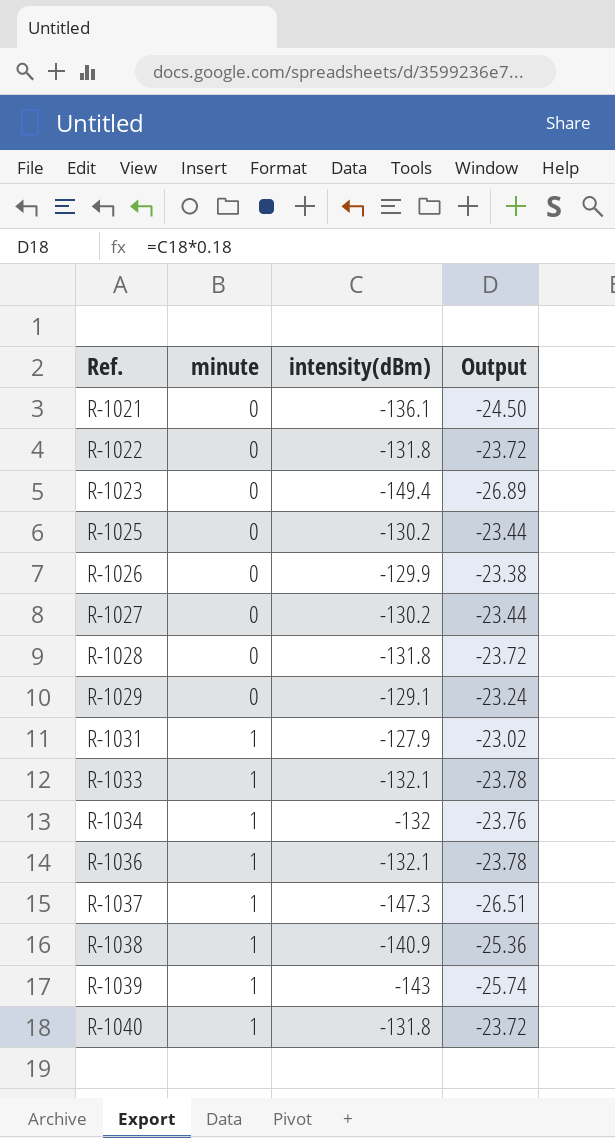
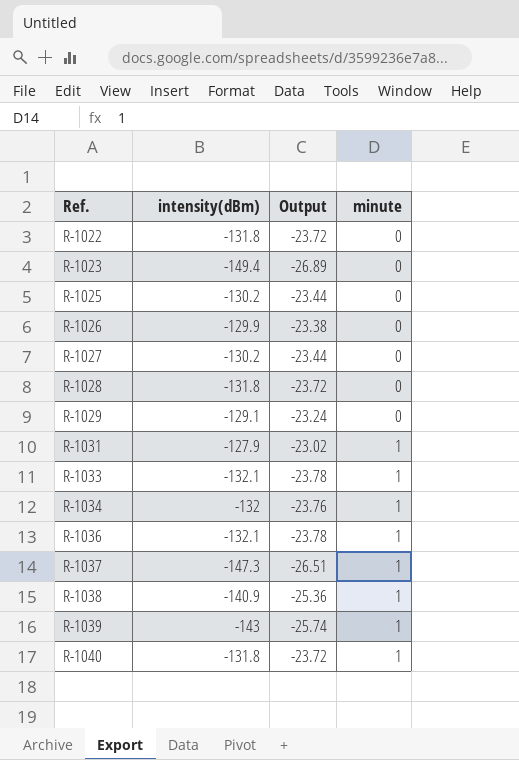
column minute | position: 2 -> 4
row R-1021: 0 | -136.1 | -24.50 -> none

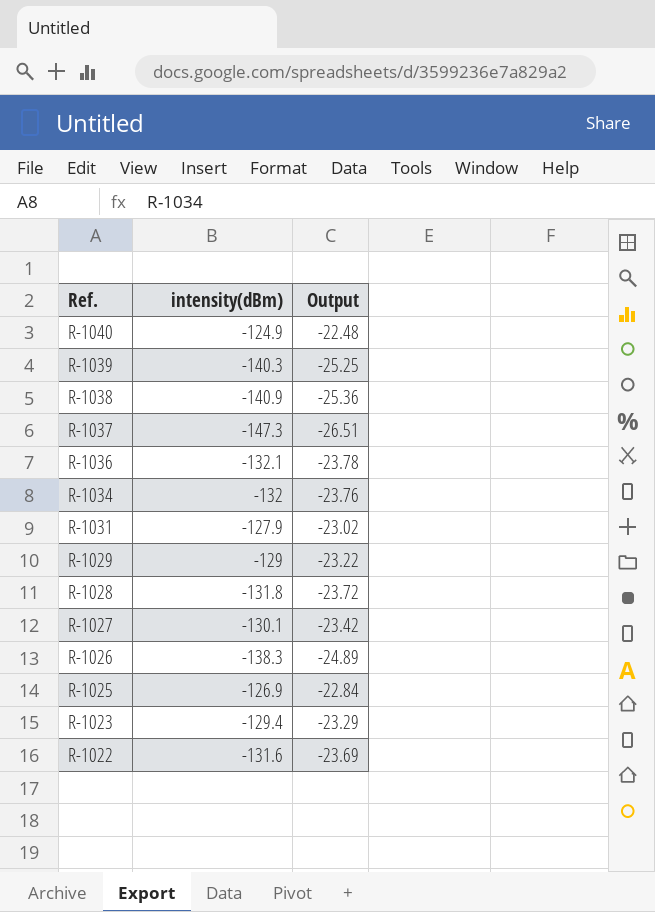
row order: Ref. ascending -> Ref. descending
column minute | position: 4 -> none
row R-1033: -132.1 | -23.78 | 1 -> none
R-1040 | intensity(dBm): -131.8 -> -124.9
R-1040 | Output: -23.72 -> -22.48
R-1039 | intensity(dBm): -143 -> -140.3
R-1039 | Output: -25.74 -> -25.25
R-1029 | intensity(dBm): -129.1 -> -129
R-1029 | Output: -23.24 -> -23.22
R-1027 | intensity(dBm): -130.2 -> -130.1
R-1027 | Output: -23.44 -> -23.42
R-1026 | intensity(dBm): -129.9 -> -138.3
R-1026 | Output: -23.38 -> -24.89
R-1025 | intensity(dBm): -130.2 -> -126.9
R-1025 | Output: -23.44 -> -22.84
R-1023 | intensity(dBm): -149.4 -> -129.4
R-1023 | Output: -26.89 -> -23.29
R-1022 | intensity(dBm): -131.8 -> -131.6
R-1022 | Output: -23.72 -> -23.69

